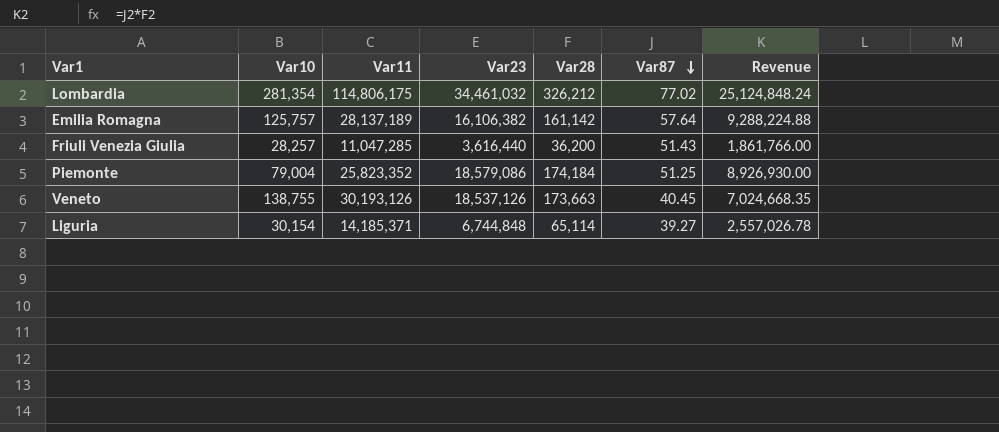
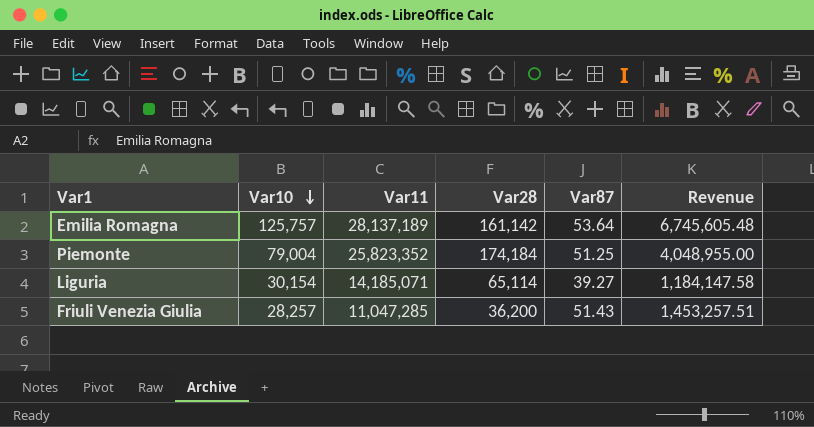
row order: Var87 descending -> Var10 descending
column Var23 | position: 4 -> none
column Revenue | formula: [Var28] * [Var87] -> [Var10] * [Var87]
row Lombardia: 281,354 | 114,806,175 | 34,461,032 | 326,212 | 77.02 | 25,124,848.24 -> none
row Veneto: 138,755 | 30,193,126 | 18,537,126 | 173,663 | 40.45 | 7,024,668.35 -> none
Emilia Romagna | Var87: 57.64 -> 53.64
Liguria | Var11: 14,185,371 -> 14,185,071

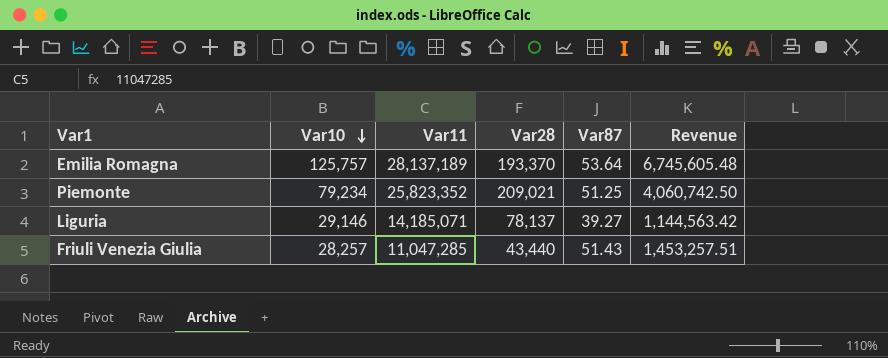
Emilia Romagna | Var28: 161,142 -> 193,370
Piemonte | Var10: 79,004 -> 79,234
Piemonte | Var28: 174,184 -> 209,021
Piemonte | Revenue: 4,048,955.00 -> 4,060,742.50
Liguria | Var10: 30,154 -> 29,146
Liguria | Var28: 65,114 -> 78,137
Liguria | Revenue: 1,184,147.58 -> 1,144,563.42
Friuli Venezia Giulia | Var28: 36,200 -> 43,440

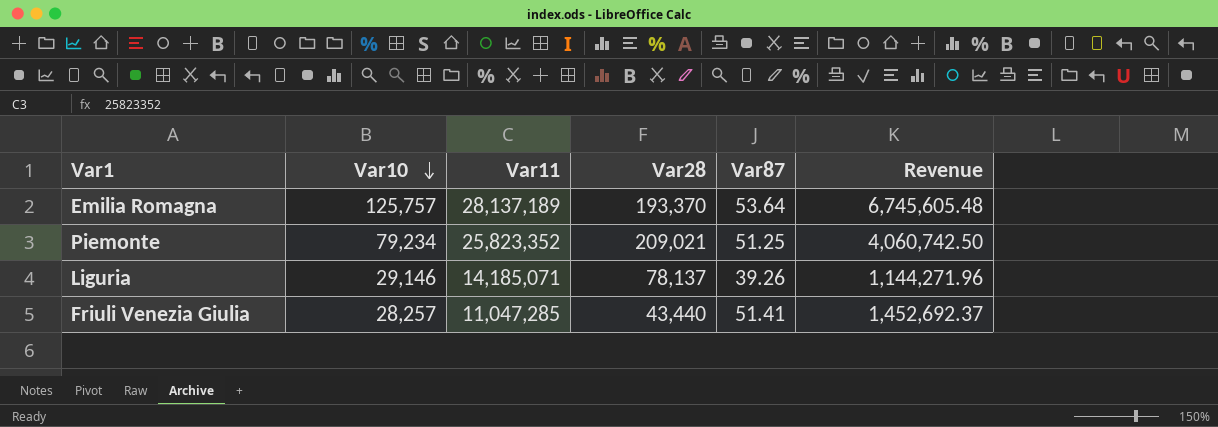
Liguria | Var87: 39.27 -> 39.26
Liguria | Revenue: 1,144,563.42 -> 1,144,271.96
Friuli Venezia Giulia | Var87: 51.43 -> 51.41
Friuli Venezia Giulia | Revenue: 1,453,257.51 -> 1,452,692.37

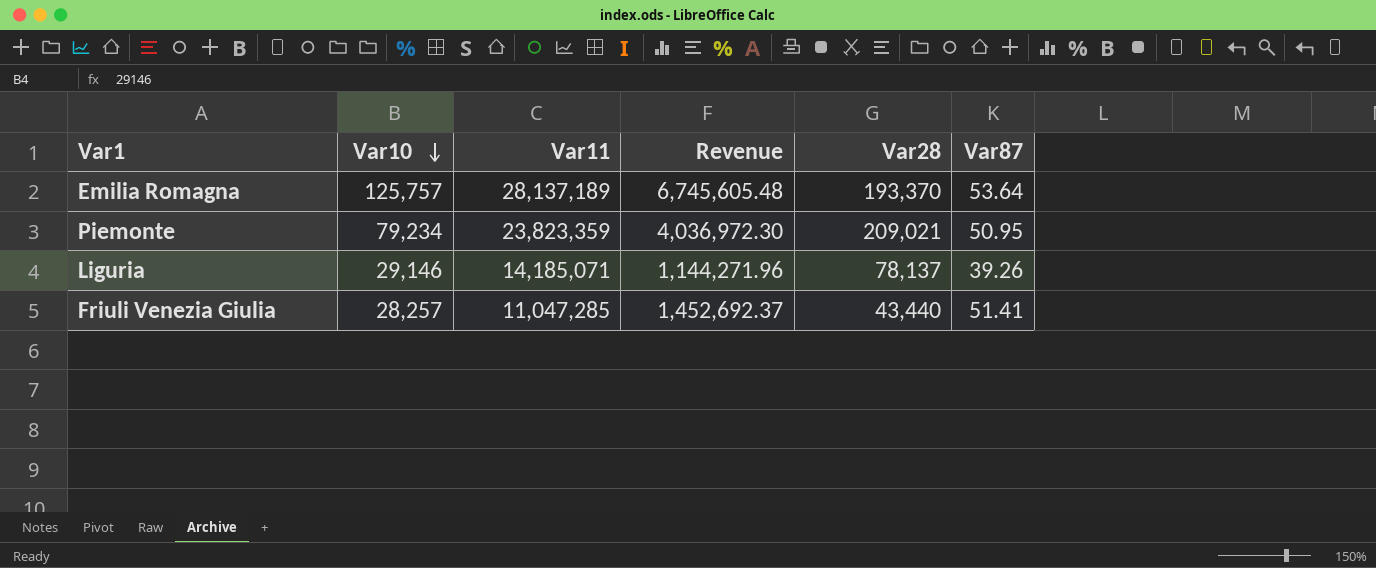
column Revenue | position: 6 -> 4
Piemonte | Var11: 25,823,352 -> 23,823,359
Piemonte | Revenue: 4,060,742.50 -> 4,036,972.30
Piemonte | Var87: 51.25 -> 50.95

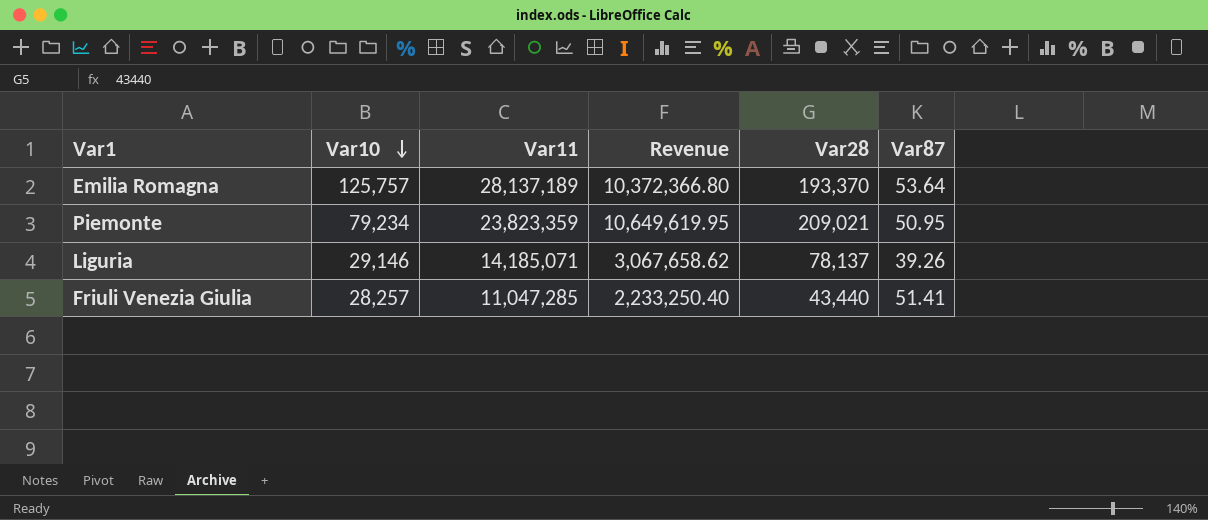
column Revenue | formula: [Var10] * [Var87] -> [Var28] * [Var87]

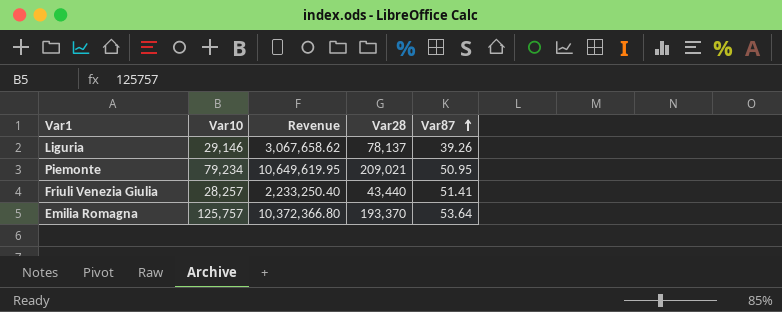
row order: Var10 descending -> Var87 ascending
column Var11 | position: 3 -> none

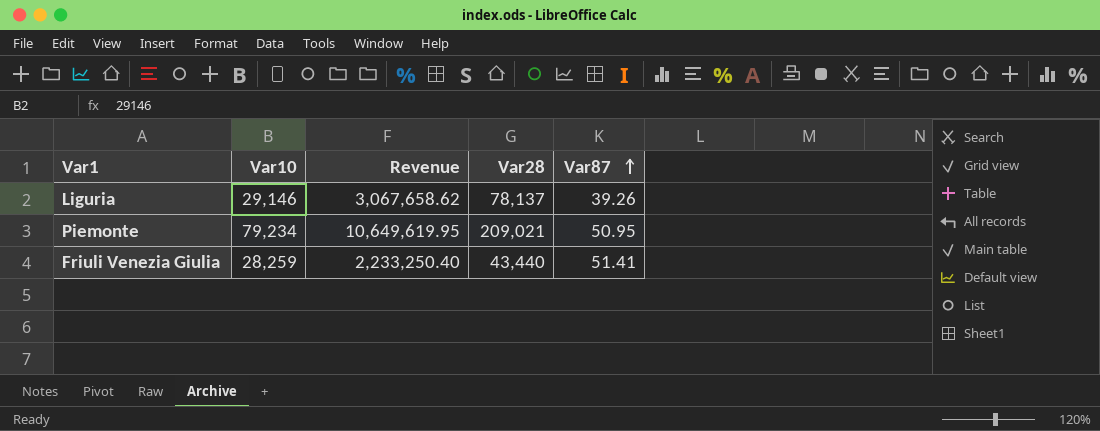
row Emilia Romagna: 125,757 | 10,372,366.80 | 193,370 | 53.64 -> none
Friuli Venezia Giulia | Var10: 28,257 -> 28,259

